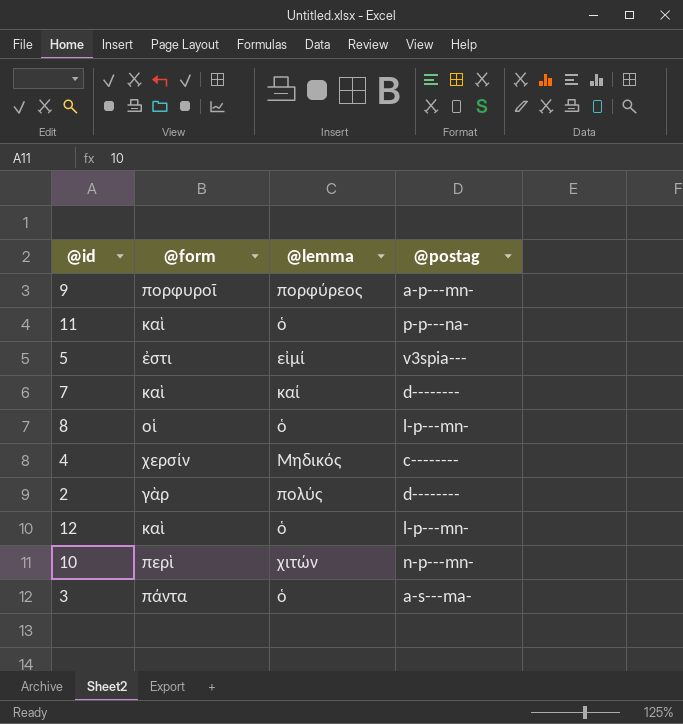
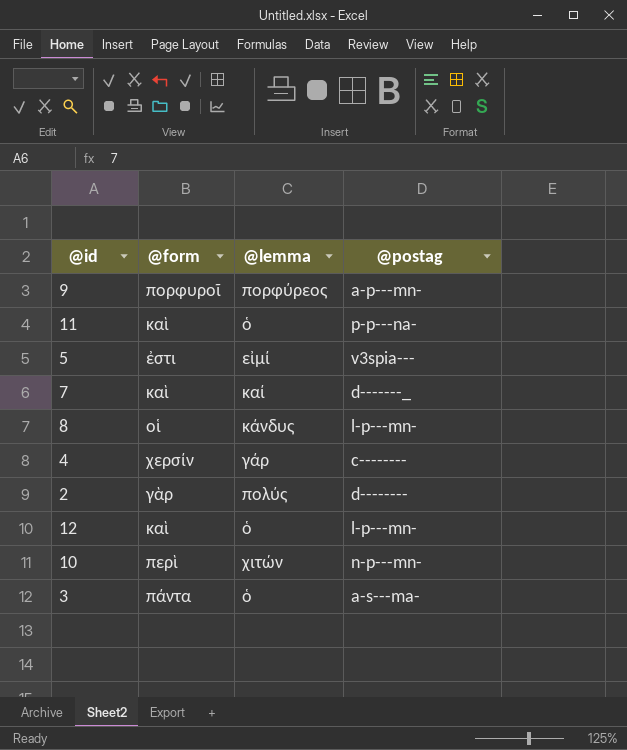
7 | @postag: d-------- -> d-------_
8 | @lemma: ὁ -> κάνδυς
4 | @lemma: Μηδικός -> γάρ

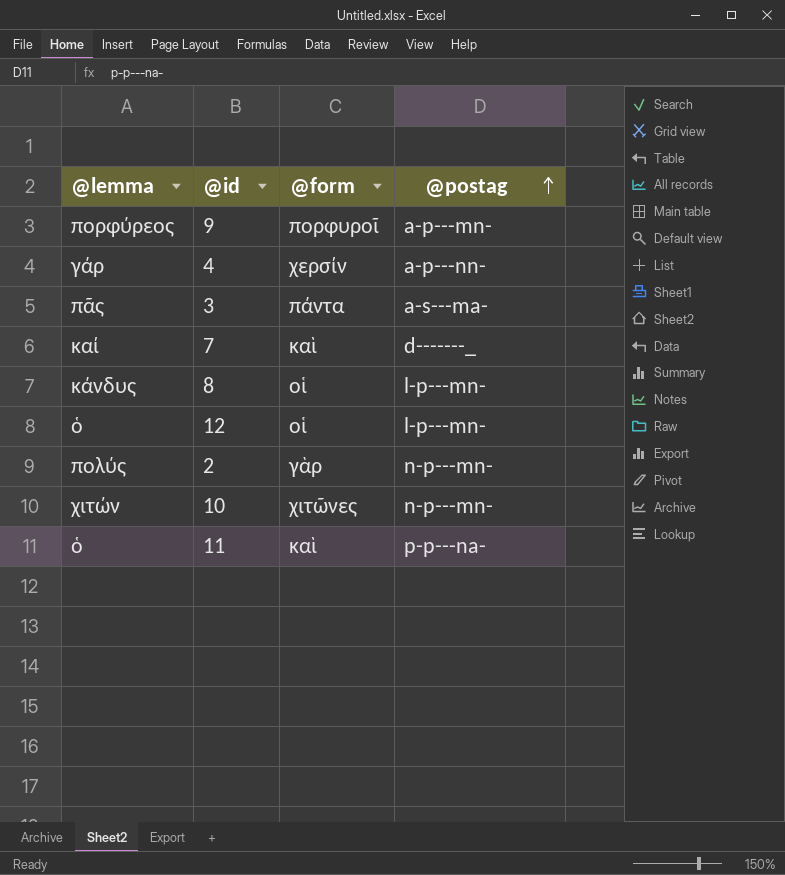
row order: none -> @postag ascending
column @lemma | position: 3 -> 1
row 5: ἐστι | εἰμί | v3spia--- -> none
4 | @postag: c-------- -> a-p---nn-
3 | @lemma: ὁ -> πᾶς
12 | @form: καὶ -> οἱ
2 | @postag: d-------- -> n-p---mn-
10 | @form: περὶ -> χιτῶνες

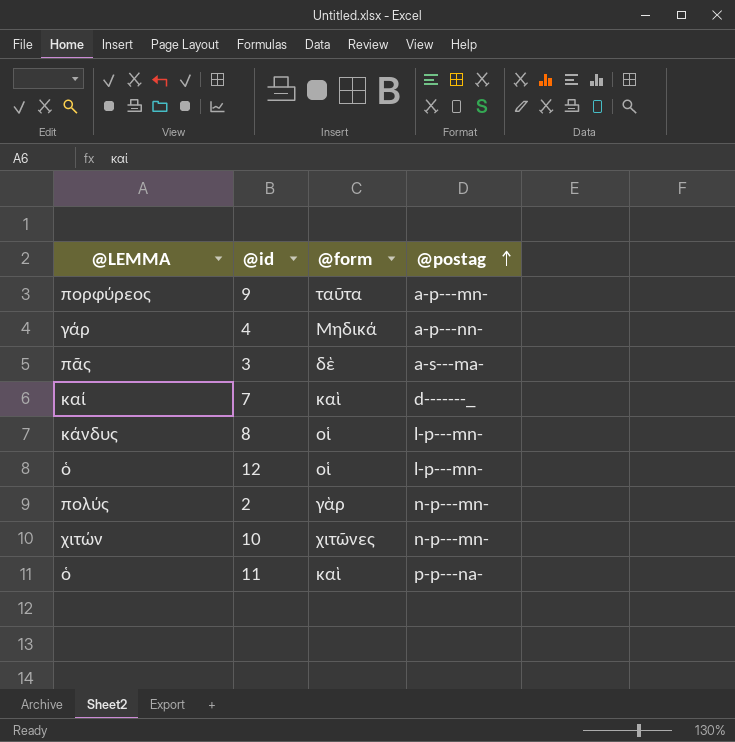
column name: @lemma -> @LEMMA
9 | @form: πορφυροῖ -> ταῦτα
4 | @form: χερσίν -> Μηδικά
3 | @form: πάντα -> δὲ

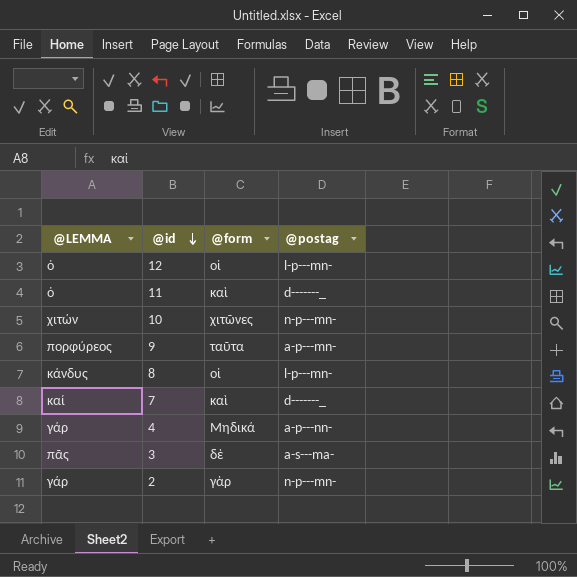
row order: @postag ascending -> @id descending
11 | @postag: p-p---na- -> d-------_
2 | @LEMMA: πολύς -> γάρ

